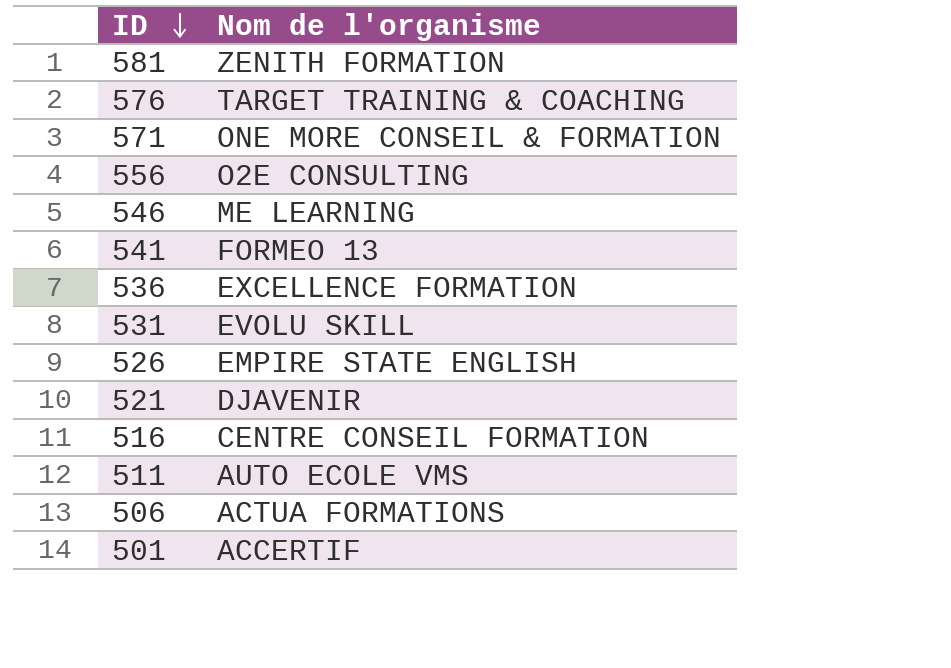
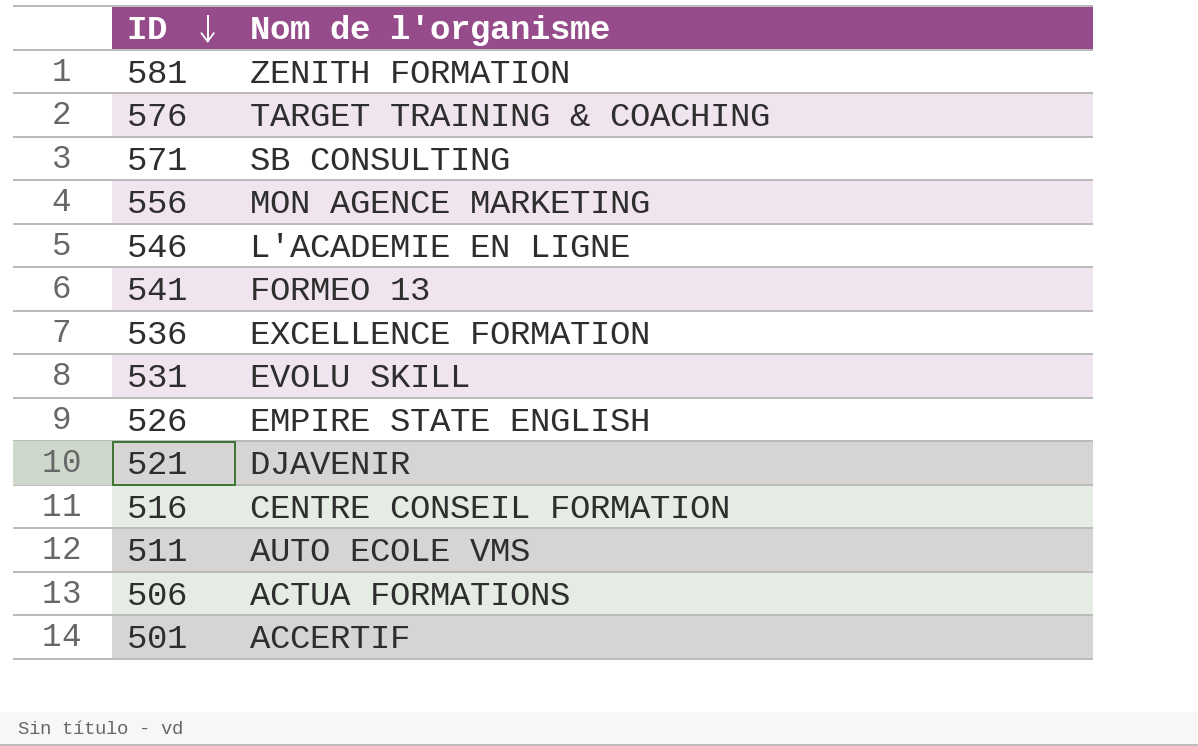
571 | Nom de l'organisme: ONE MORE CONSEIL & FORMATION -> SB CONSULTING
556 | Nom de l'organisme: O2E CONSULTING -> MON AGENCE MARKETING
546 | Nom de l'organisme: ME LEARNING -> L'ACADEMIE EN LIGNE

